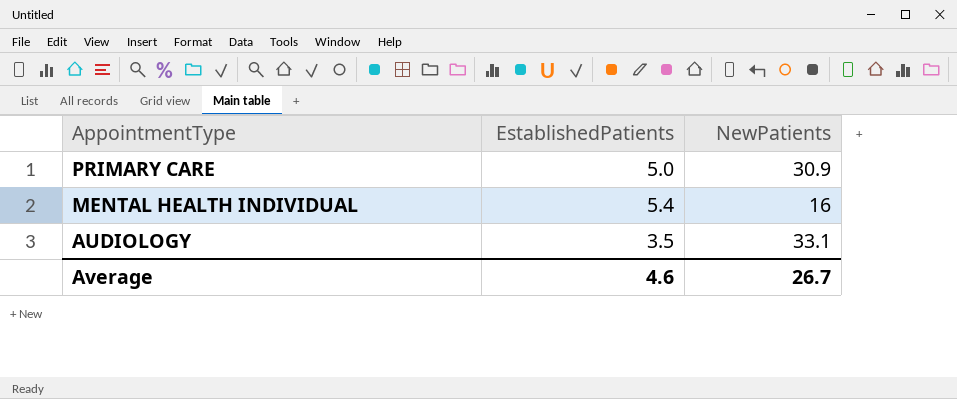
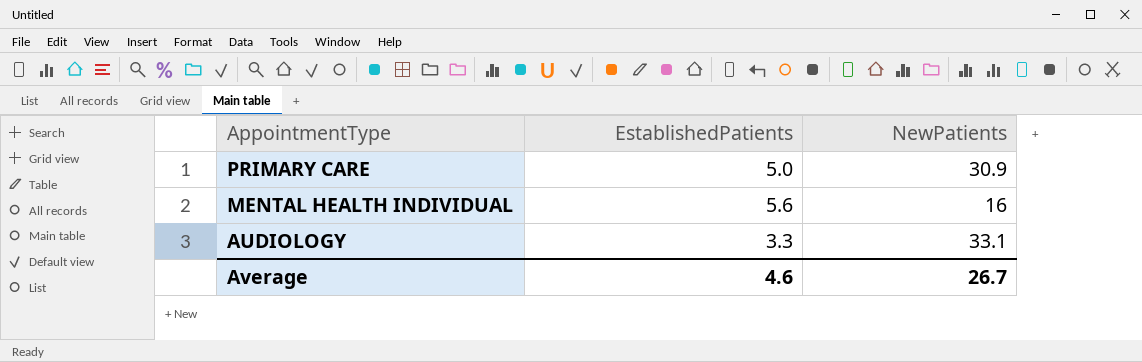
MENTAL HEALTH INDIVIDUAL | EstablishedPatients: 5.4 -> 5.6
AUDIOLOGY | EstablishedPatients: 3.5 -> 3.3

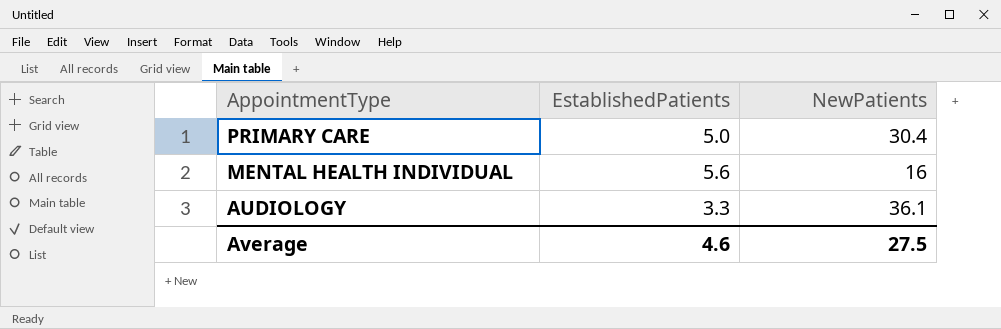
PRIMARY CARE | NewPatients: 30.9 -> 30.4
AUDIOLOGY | NewPatients: 33.1 -> 36.1
Average | NewPatients: 26.7 -> 27.5

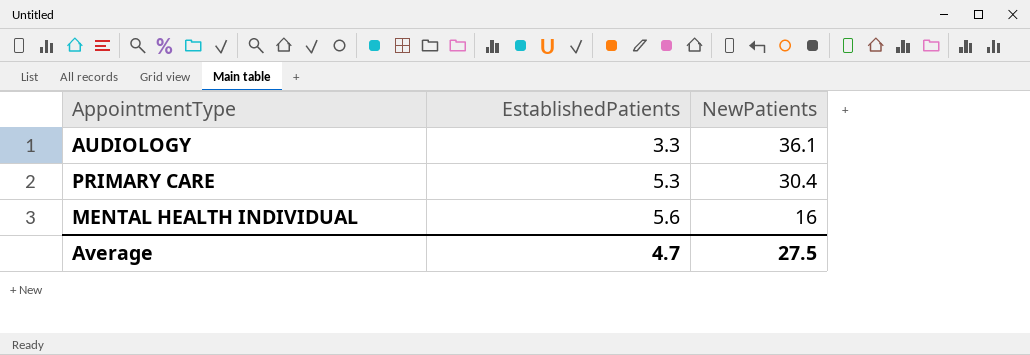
row order: AppointmentType descending -> EstablishedPatients ascending
PRIMARY CARE | EstablishedPatients: 5.0 -> 5.3
Average | EstablishedPatients: 4.6 -> 4.7

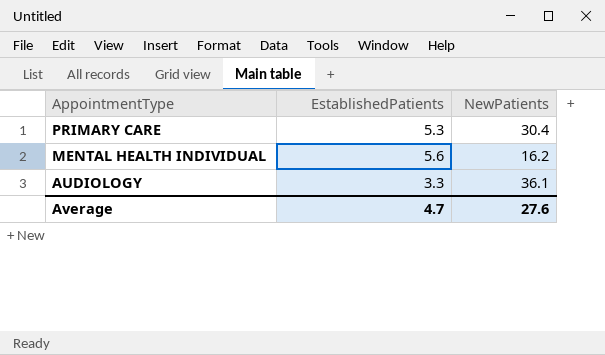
row order: EstablishedPatients ascending -> AppointmentType descending
MENTAL HEALTH INDIVIDUAL | NewPatients: 16 -> 16.2
Average | NewPatients: 27.5 -> 27.6

